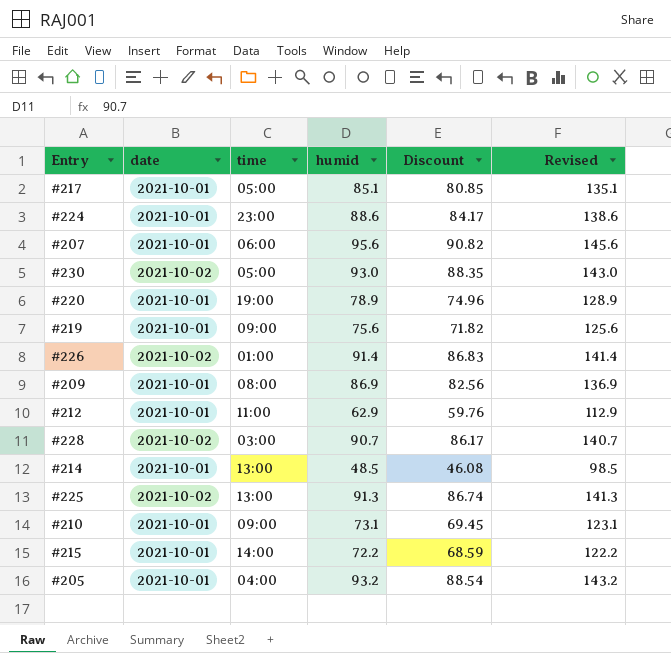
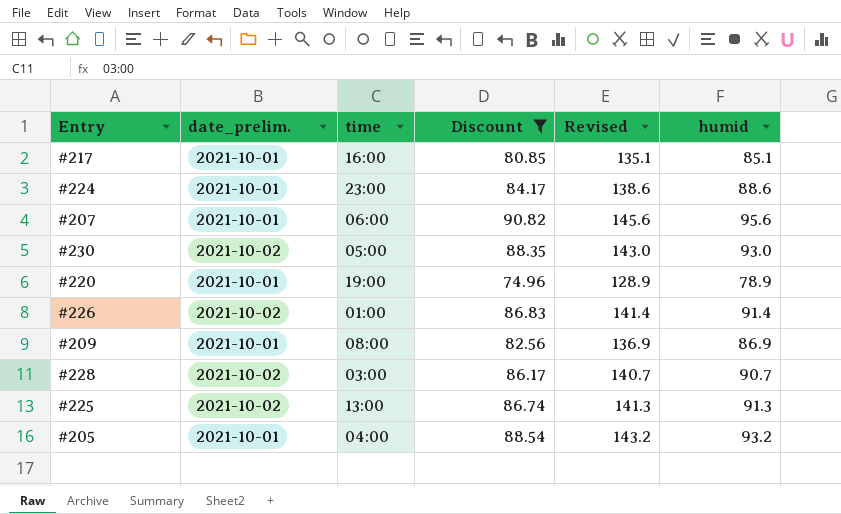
filter: none -> Discount >= 74.96
column name: date -> date_prelim.
column humid | position: 4 -> 6
#217 | time: 05:00 -> 16:00

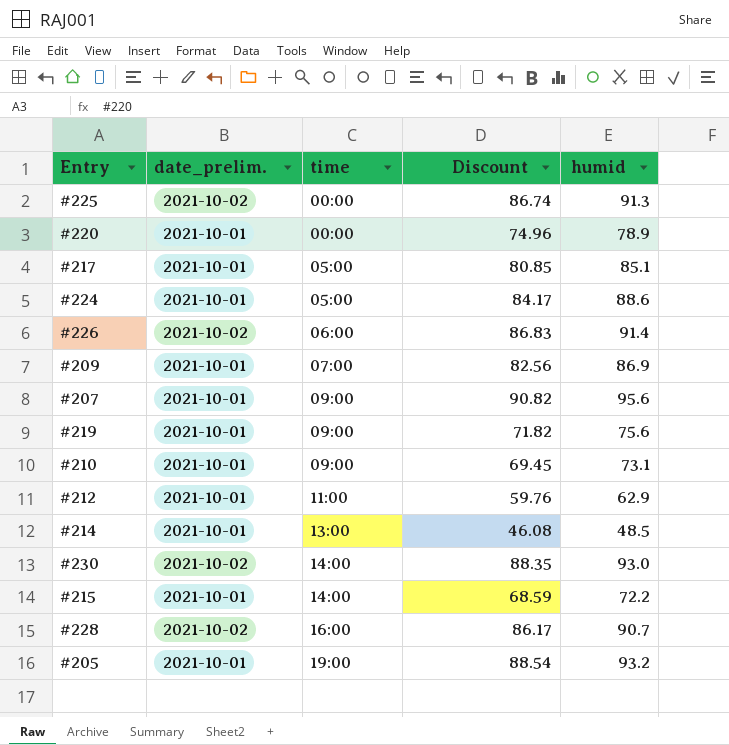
filter: Discount >= 74.96 -> none
row order: none -> time ascending
column Revised | formula: [humid] + 50 -> none
#225 | time: 13:00 -> 00:00
#220 | time: 19:00 -> 00:00
#217 | time: 16:00 -> 05:00
#224 | time: 23:00 -> 05:00
#226 | time: 01:00 -> 06:00
#209 | time: 08:00 -> 07:00
#207 | time: 06:00 -> 09:00
#230 | time: 05:00 -> 14:00
#228 | time: 03:00 -> 16:00
#205 | time: 04:00 -> 19:00

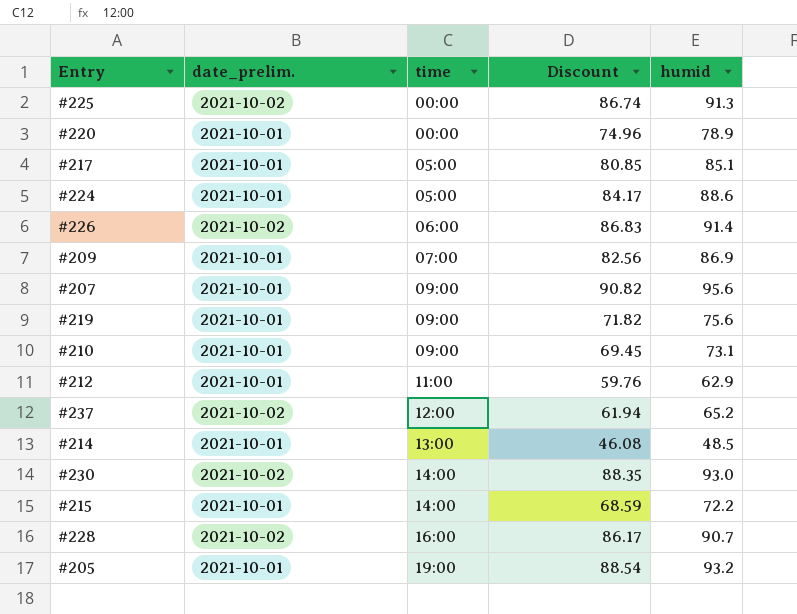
row #237: none -> 2021-10-02 | 12:00 | 61.94 | 65.2

